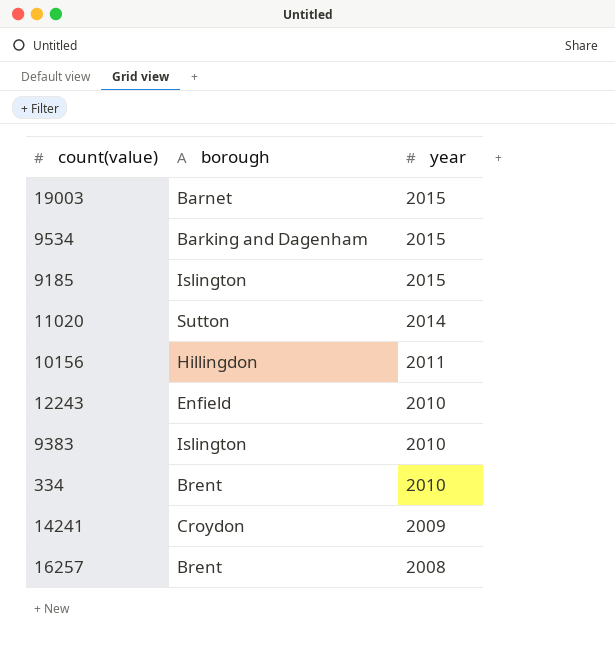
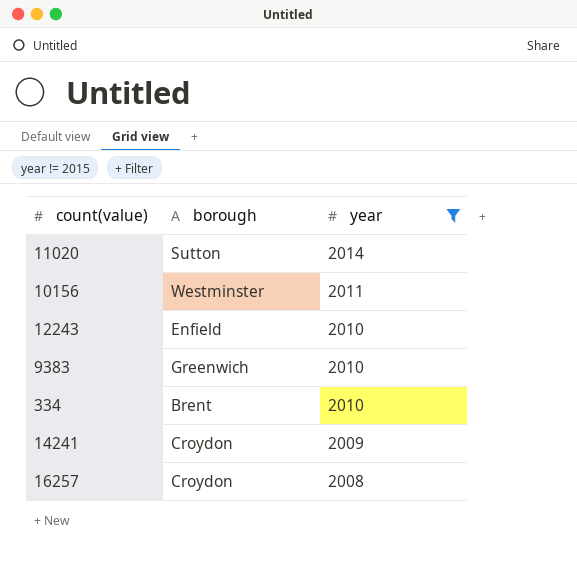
filter: none -> year != 2015
10156 | borough: Hillingdon -> Westminster
9383 | borough: Islington -> Greenwich
16257 | borough: Brent -> Croydon

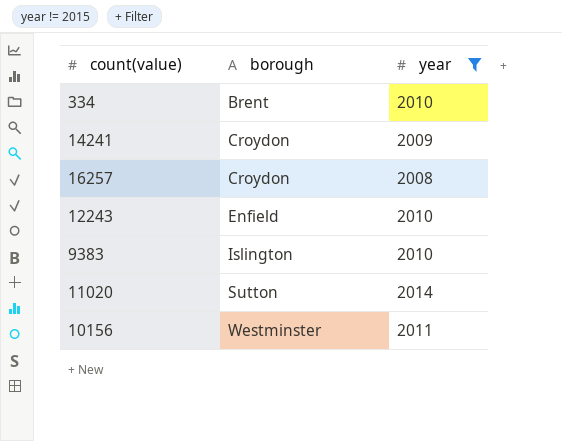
row order: year descending -> borough ascending
9383 | borough: Greenwich -> Islington

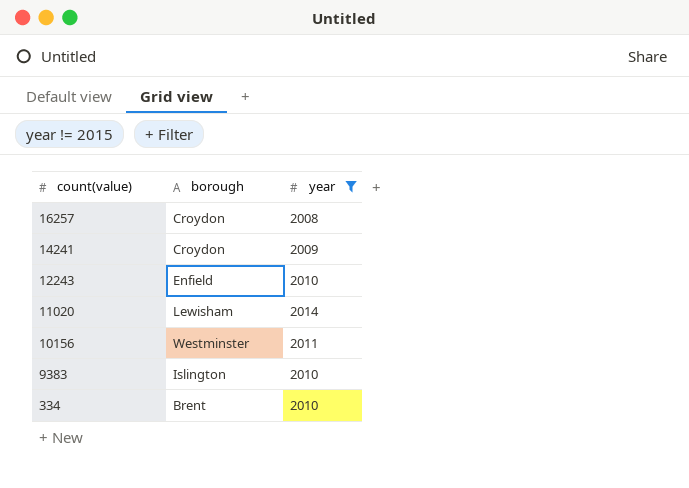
row order: borough ascending -> count(value) descending
11020 | borough: Sutton -> Lewisham

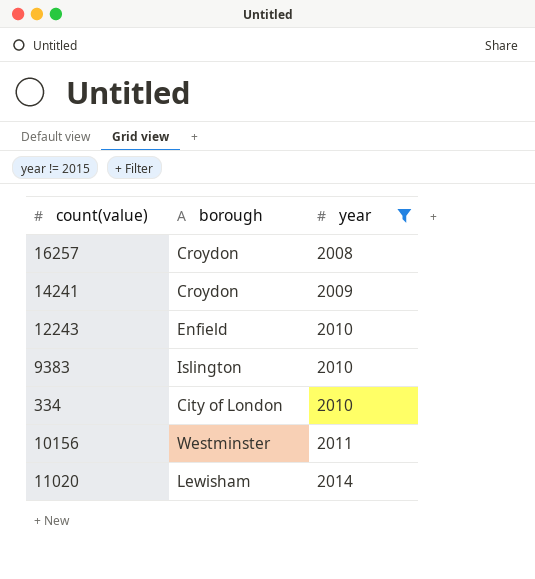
row order: count(value) descending -> year ascending
334 | borough: Brent -> City of London

